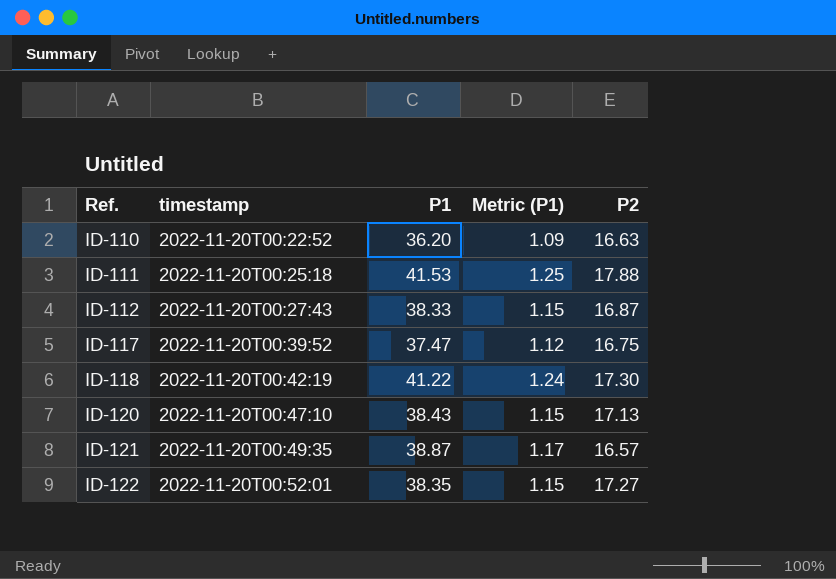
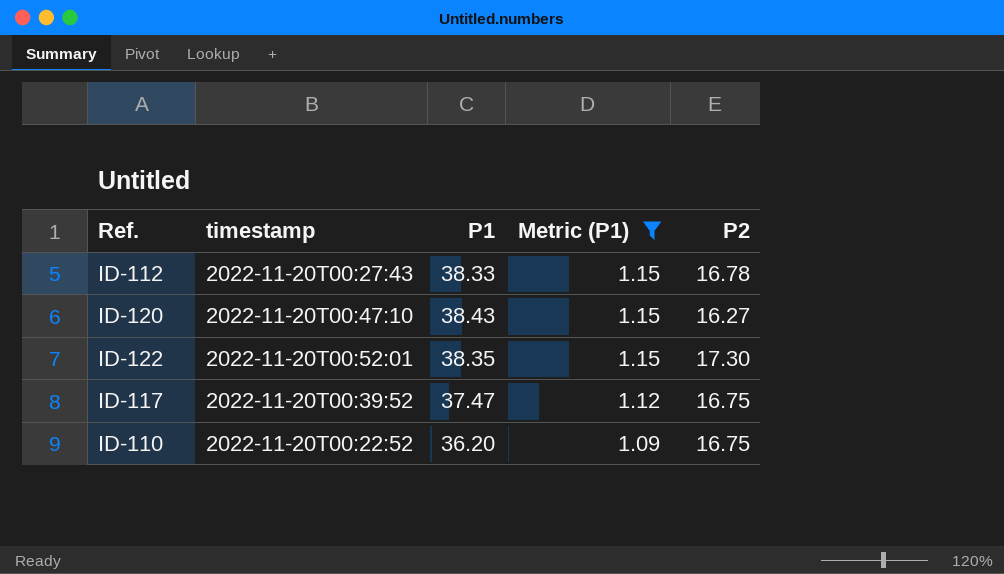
filter: none -> Metric (P1) <= 1.15
row order: Ref. ascending -> Metric (P1) descending
ID-112 | P2: 16.87 -> 16.78
ID-120 | P2: 17.13 -> 16.27
ID-122 | P2: 17.27 -> 17.30
ID-110 | P2: 16.63 -> 16.75

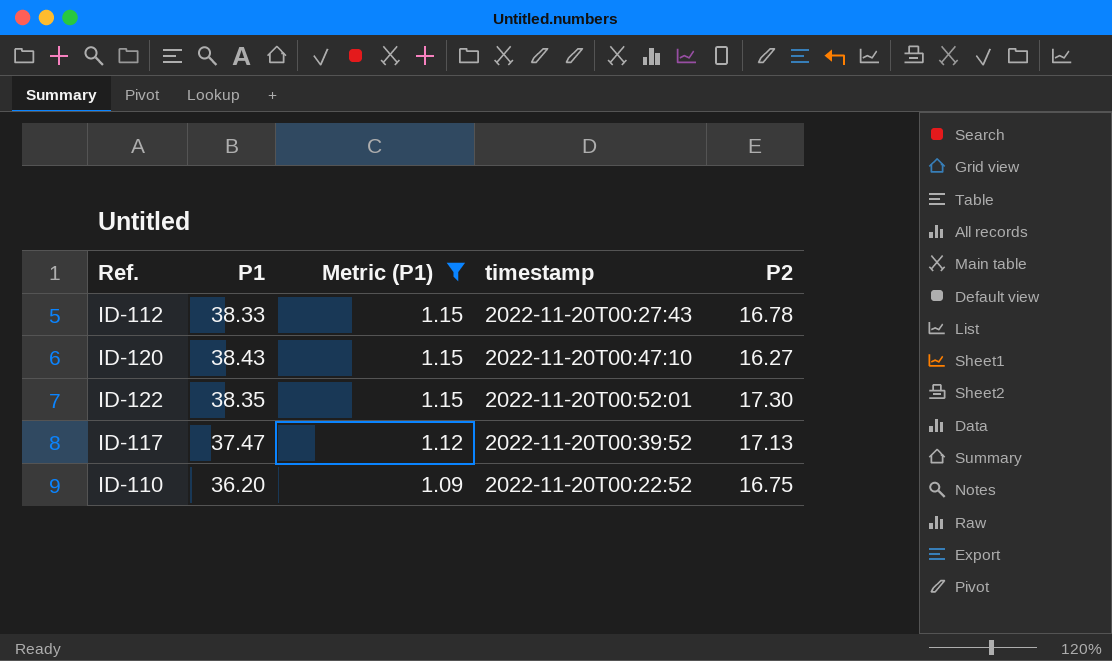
column timestamp | position: 2 -> 4
ID-117 | P2: 16.75 -> 17.13

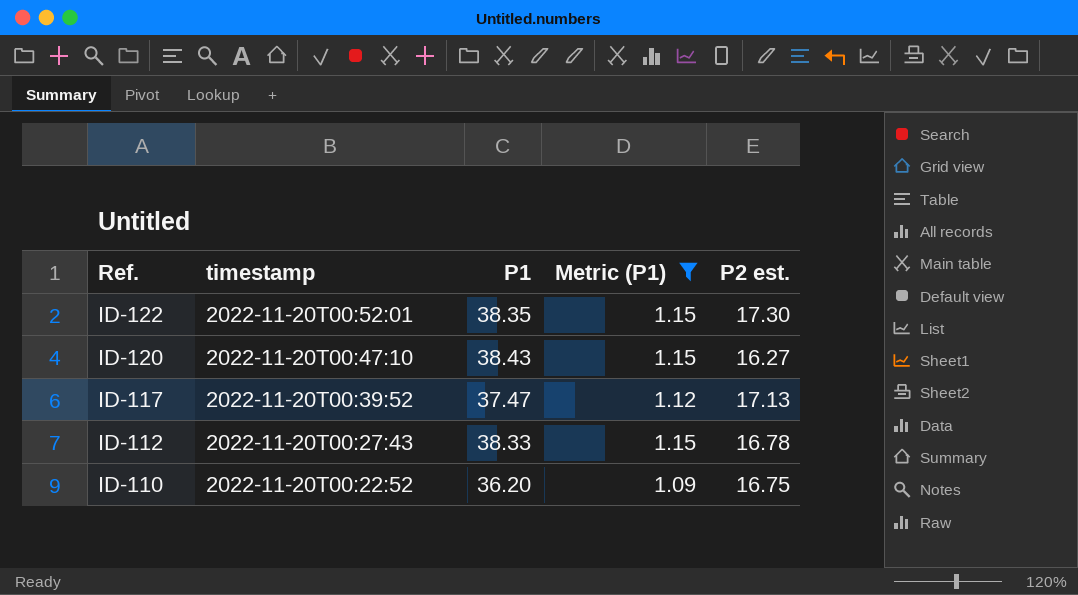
row order: Metric (P1) descending -> Ref. descending
column timestamp | position: 4 -> 2
column name: P2 -> P2 est.

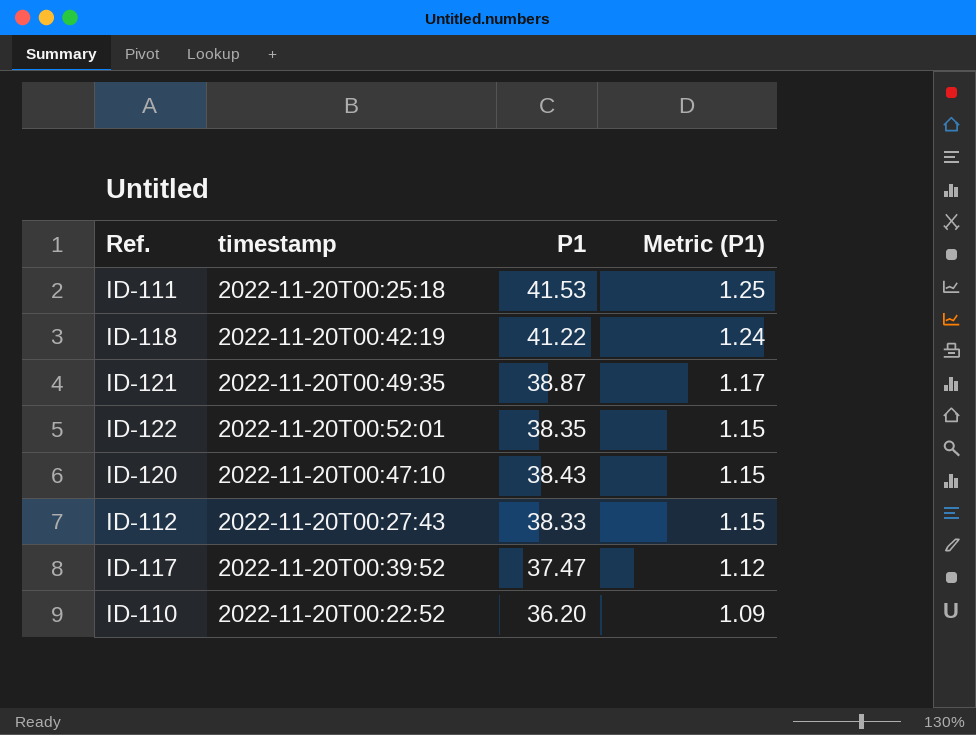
filter: Metric (P1) <= 1.15 -> none
row order: Ref. descending -> Metric (P1) descending
column P2 est. | position: 5 -> none

